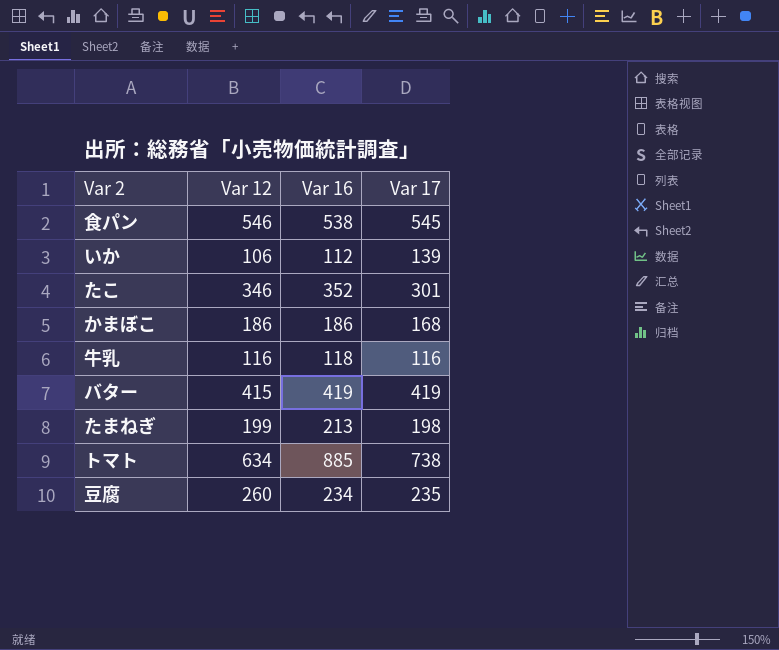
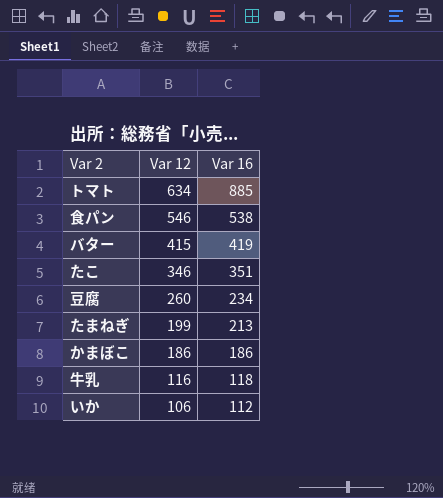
row order: none -> Var 12 descending
column Var 17 | position: 4 -> none
たこ | Var 16: 352 -> 351

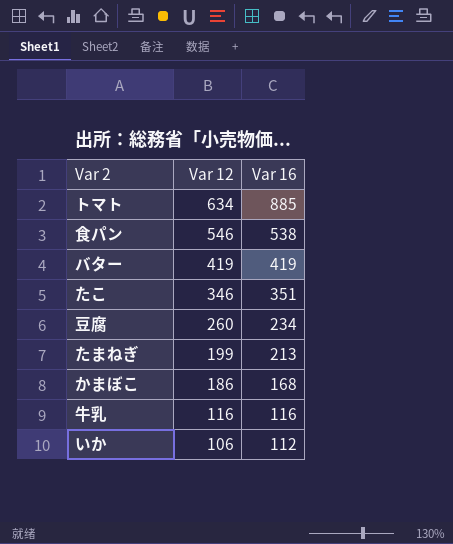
バター | Var 12: 415 -> 419
かまぼこ | Var 16: 186 -> 168
牛乳 | Var 16: 118 -> 116

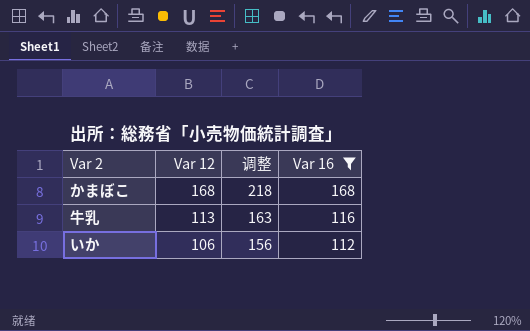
filter: none -> Var 16 <= 168
column 调整 | formula: none -> [Var 12] + 50
かまぼこ | Var 12: 186 -> 168
牛乳 | Var 12: 116 -> 113

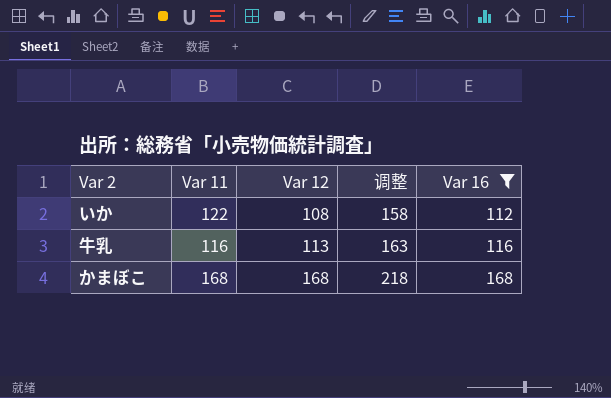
row order: Var 12 descending -> Var 12 ascending
column Var 11 | position: none -> 2
いか | Var 12: 106 -> 108
いか | 调整: 156 -> 158

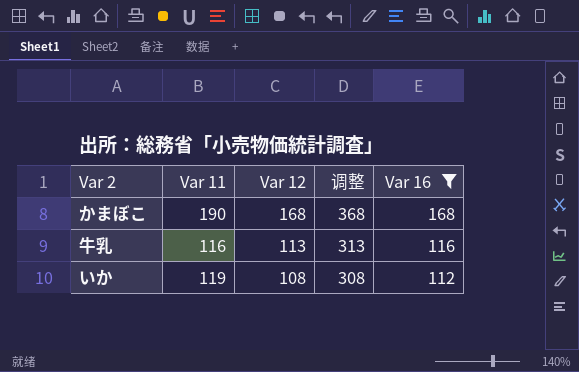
row order: Var 12 ascending -> Var 12 descending
column 调整 | formula: [Var 12] + 50 -> [Var 12] + 200
かまぼこ | Var 11: 168 -> 190
いか | Var 11: 122 -> 119

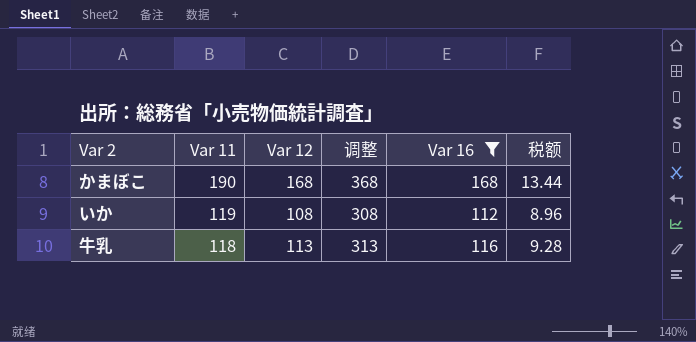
row order: Var 12 descending -> Var 11 descending
column 税额 | formula: none -> [Var 16] * 0.08
牛乳 | Var 11: 116 -> 118

